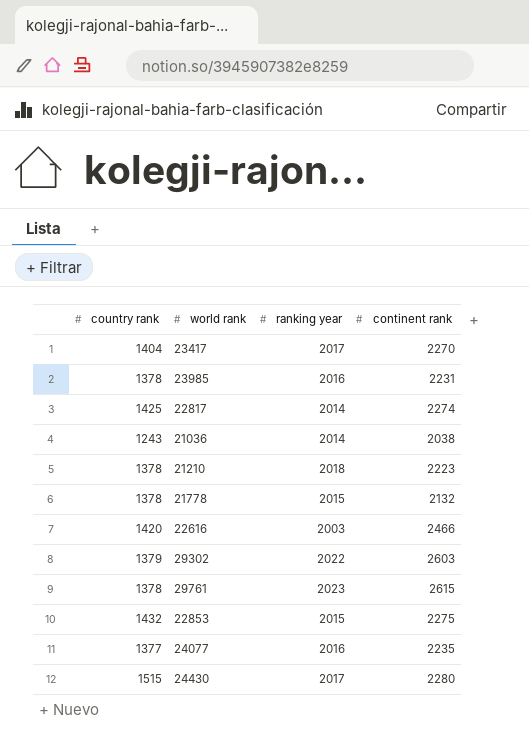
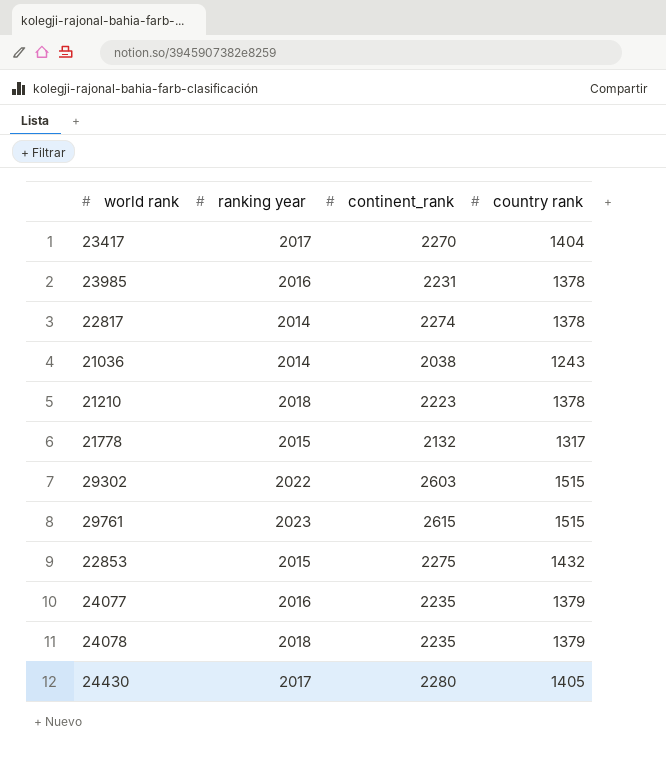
column name: continent rank -> continent_rank
column country rank | position: 1 -> 4
row 22616: 1420 | 2003 | 2466 -> none
22817 | country rank: 1425 -> 1378
21778 | country rank: 1378 -> 1317
29302 | country rank: 1379 -> 1515
29761 | country rank: 1378 -> 1515
24077 | country rank: 1377 -> 1379
row 24078: none -> 2018 | 2235 | 1379
24430 | country rank: 1515 -> 1405

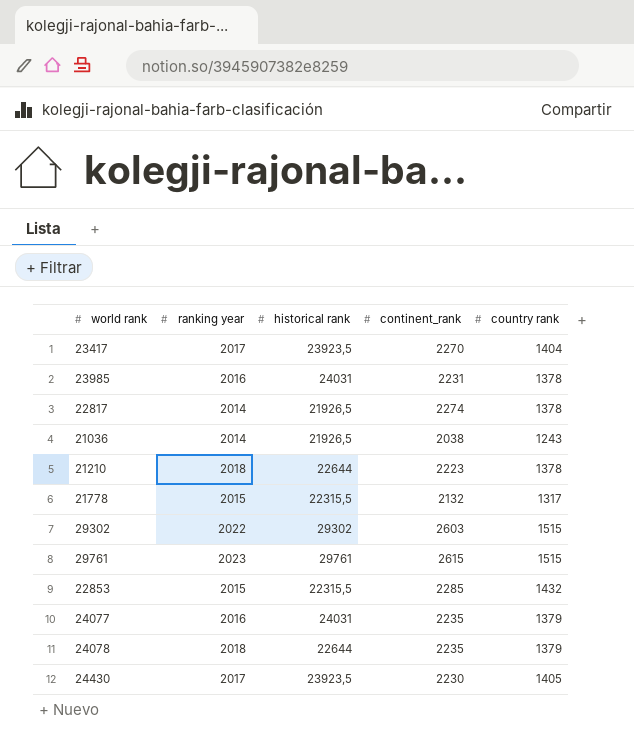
column historical rank | position: none -> 3
22853 | continent_rank: 2275 -> 2285
24430 | continent_rank: 2280 -> 2230

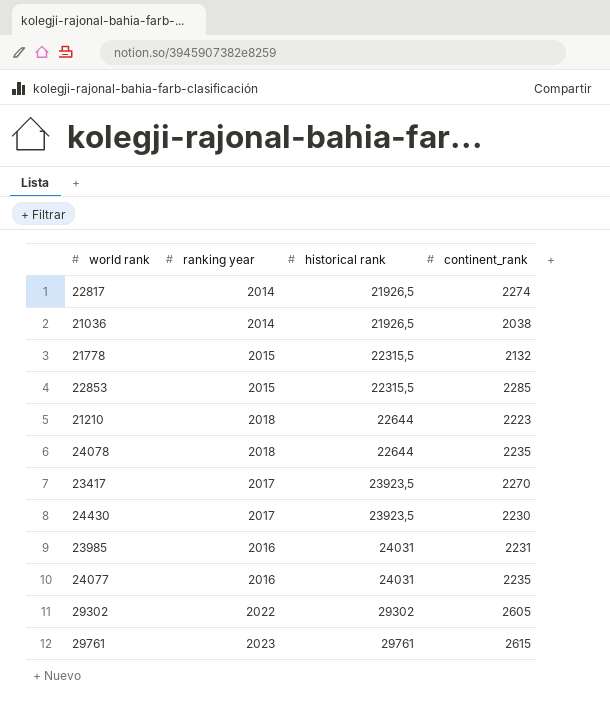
row order: none -> historical rank ascending
column country rank | position: 5 -> none
29302 | continent_rank: 2603 -> 2605

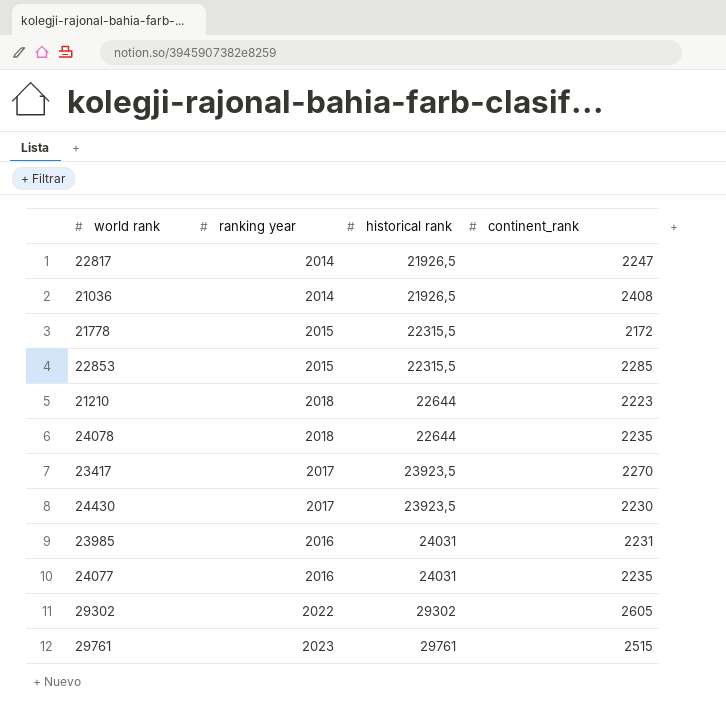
22817 | continent_rank: 2274 -> 2247
21036 | continent_rank: 2038 -> 2408
21778 | continent_rank: 2132 -> 2172
29761 | continent_rank: 2615 -> 2515

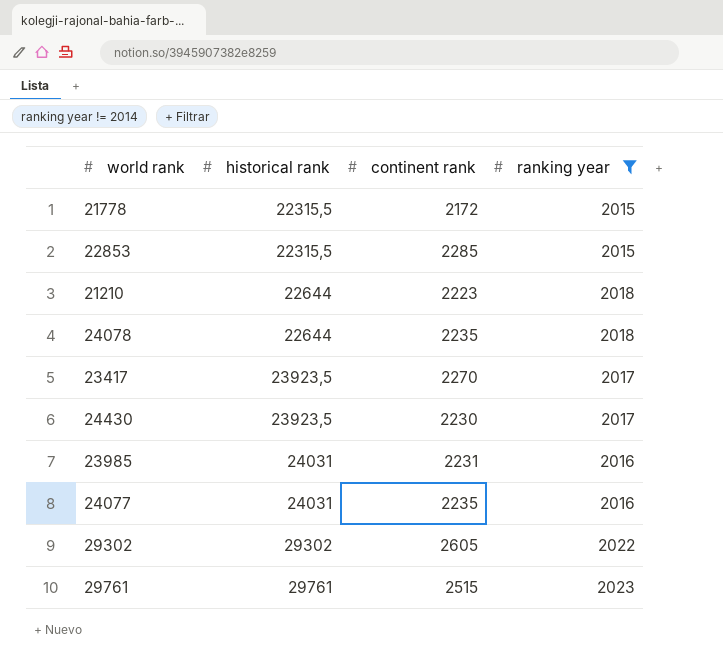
filter: none -> ranking year != 2014
column name: continent_rank -> continent rank
column ranking year | position: 2 -> 4

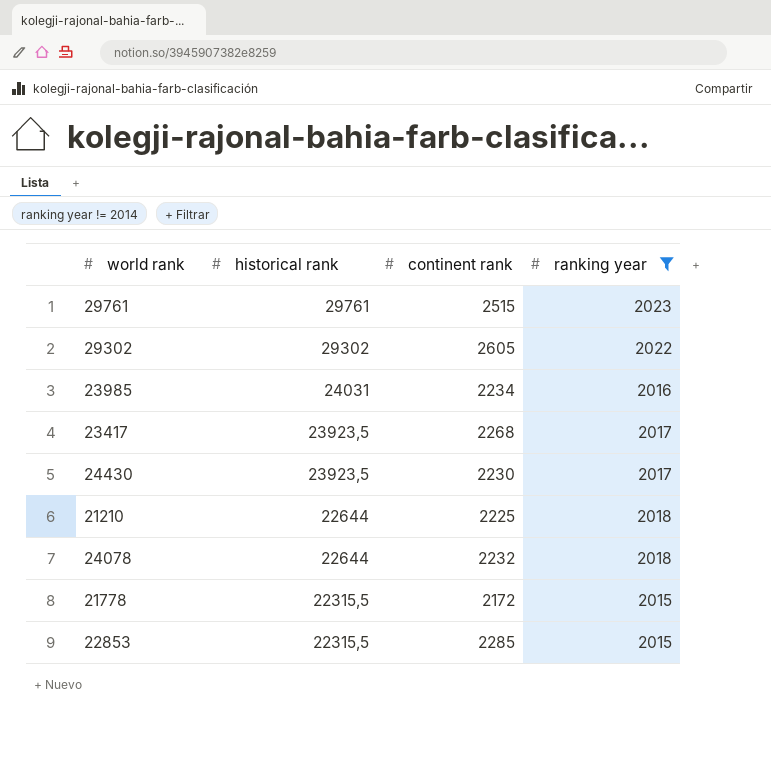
row order: historical rank ascending -> historical rank descending
row 24077: 24031 | 2235 | 2016 -> none
23985 | continent rank: 2231 -> 2234
23417 | continent rank: 2270 -> 2268
21210 | continent rank: 2223 -> 2225
24078 | continent rank: 2235 -> 2232

